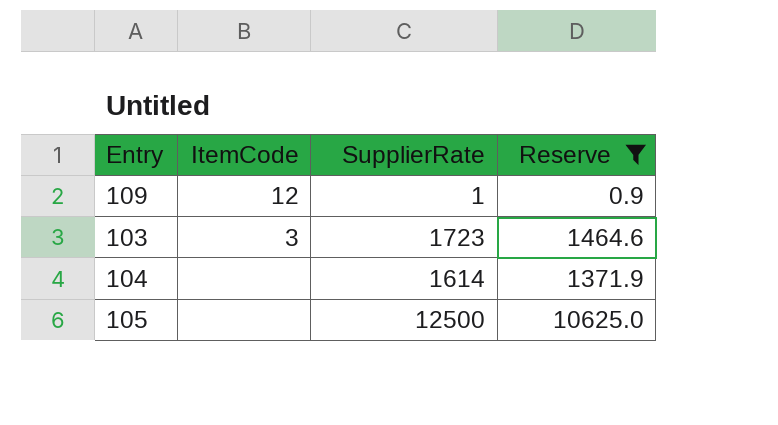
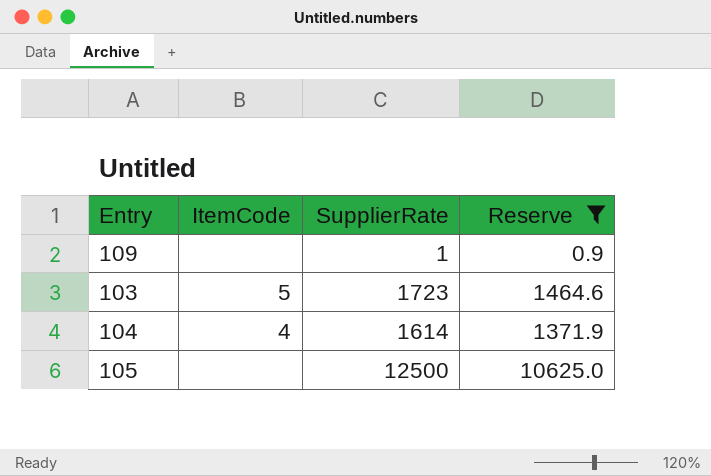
109 | ItemCode: 12 -> none
103 | ItemCode: 3 -> 5
104 | ItemCode: none -> 4

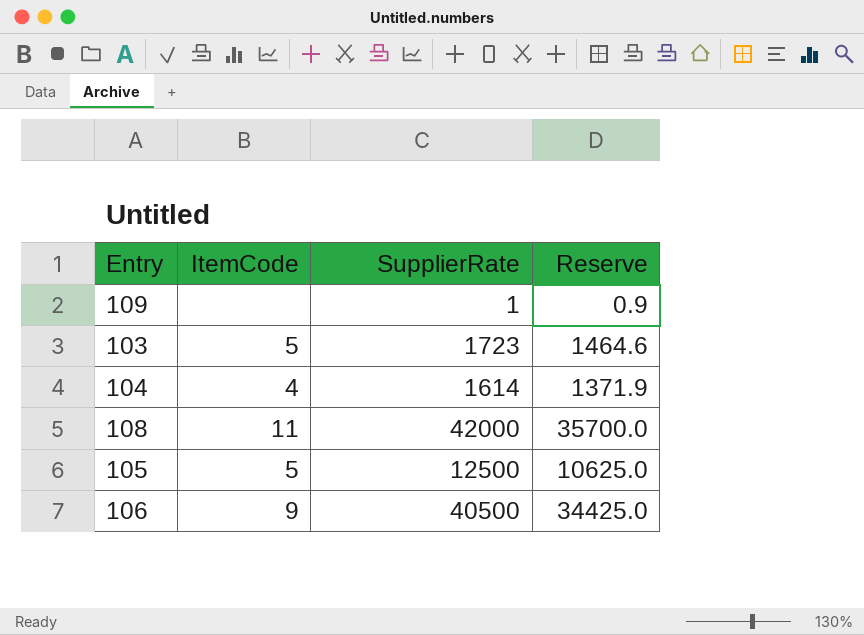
filter: Reserve <= 10625.0 -> none
105 | ItemCode: none -> 5

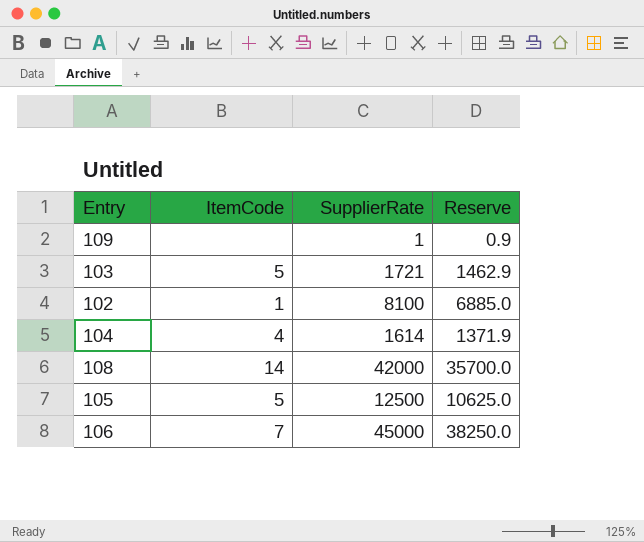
103 | SupplierRate: 1723 -> 1721
103 | Reserve: 1464.6 -> 1462.9
row 102: none -> 1 | 8100 | 6885.0
108 | ItemCode: 11 -> 14
106 | ItemCode: 9 -> 7
106 | SupplierRate: 40500 -> 45000
106 | Reserve: 34425.0 -> 38250.0

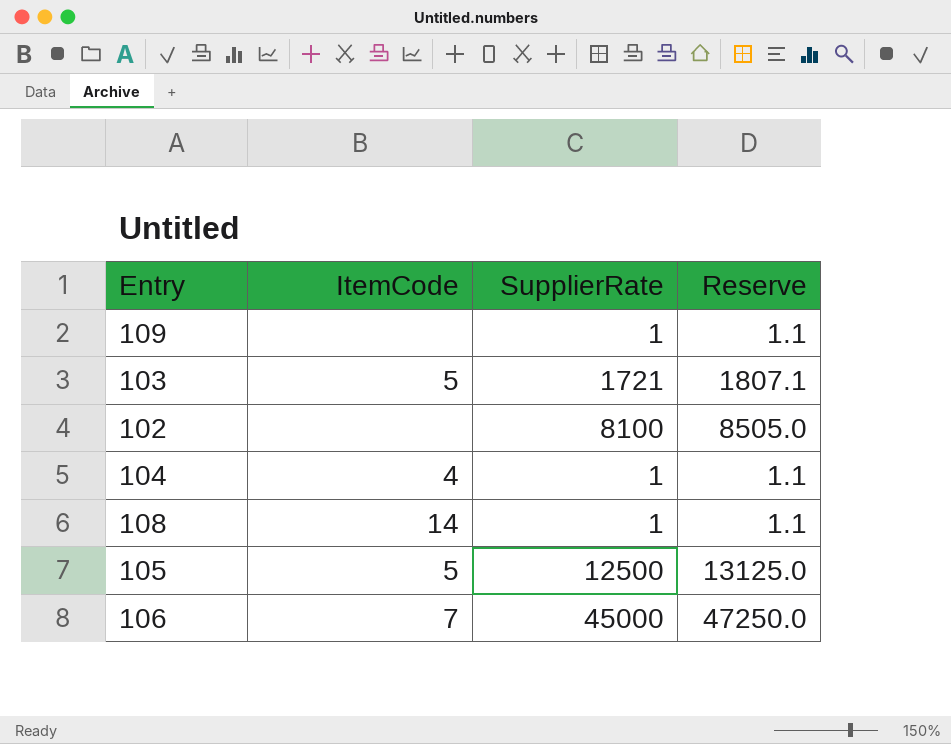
column Reserve | formula: [SupplierRate] * 0.85 -> [SupplierRate] * 1.05
102 | ItemCode: 1 -> none
104 | SupplierRate: 1614 -> 1
108 | SupplierRate: 42000 -> 1

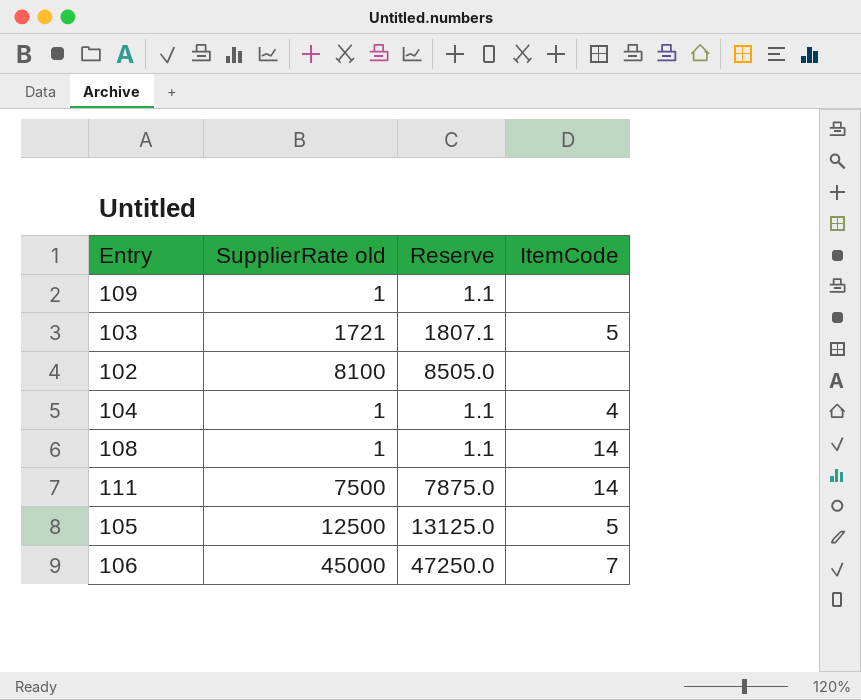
column name: SupplierRate -> SupplierRate old
column ItemCode | position: 2 -> 4
row 111: none -> 7500 | 7875.0 | 14

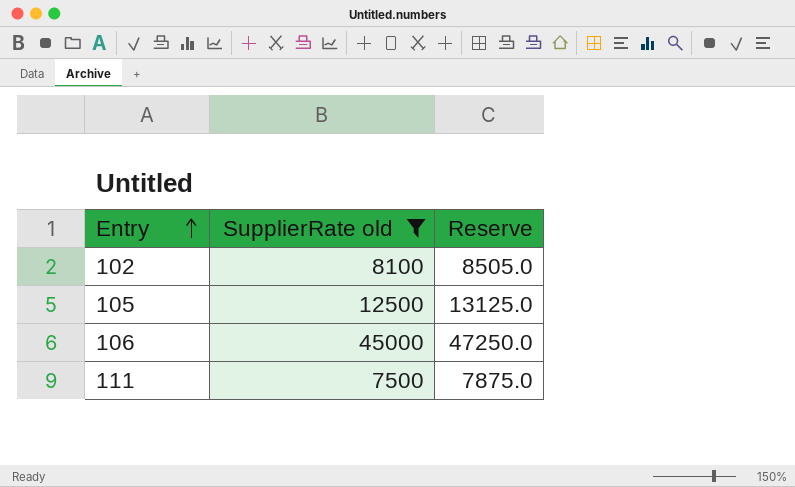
filter: none -> SupplierRate old >= 7500
row order: none -> Entry ascending
column ItemCode | position: 4 -> none

